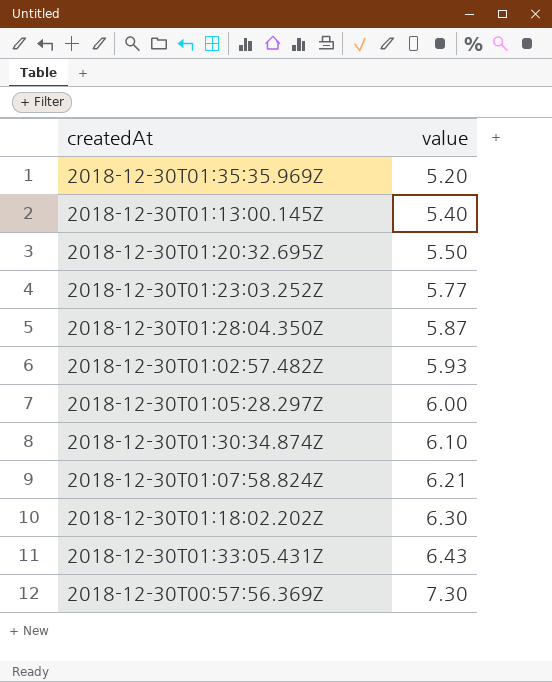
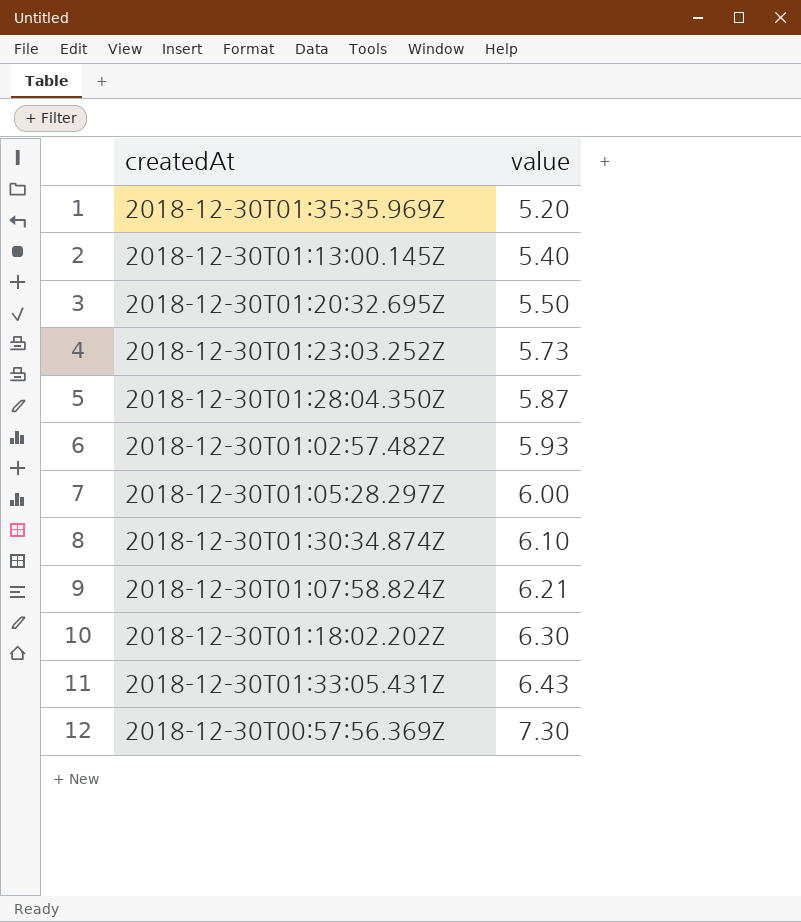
2018-12-30T01:23:03.252Z | value: 5.77 -> 5.73

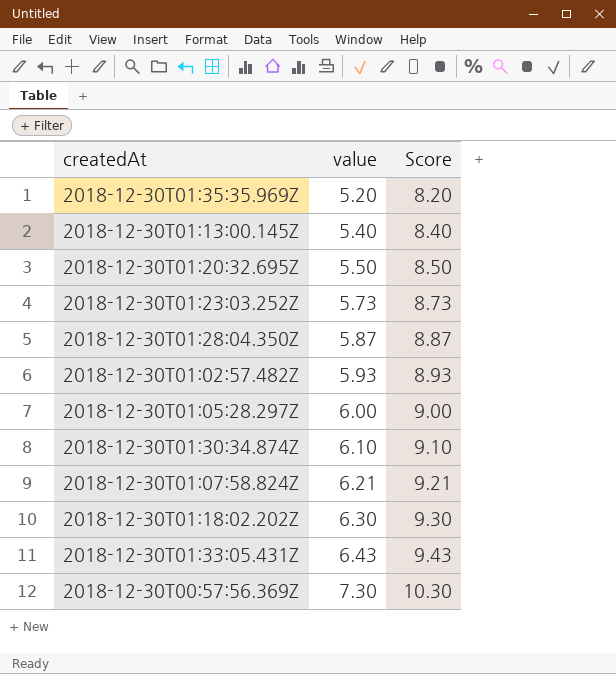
column Score | formula: none -> [value] + 3

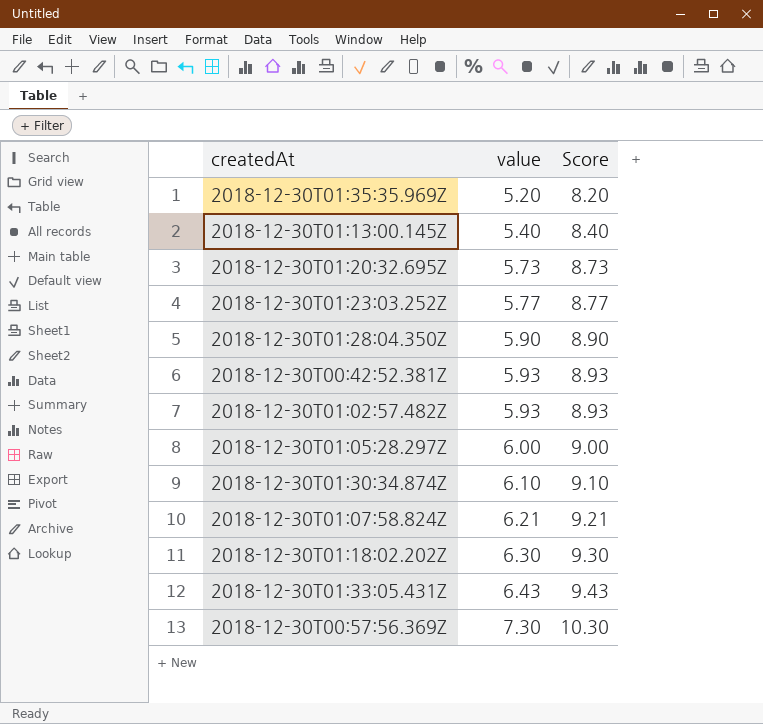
2018-12-30T01:20:32.695Z | value: 5.50 -> 5.73
2018-12-30T01:20:32.695Z | Score: 8.50 -> 8.73
2018-12-30T01:23:03.252Z | value: 5.73 -> 5.77
2018-12-30T01:23:03.252Z | Score: 8.73 -> 8.77
2018-12-30T01:28:04.350Z | value: 5.87 -> 5.90
2018-12-30T01:28:04.350Z | Score: 8.87 -> 8.90
row 2018-12-30T00:42:52.381Z: none -> 5.93 | 8.93

